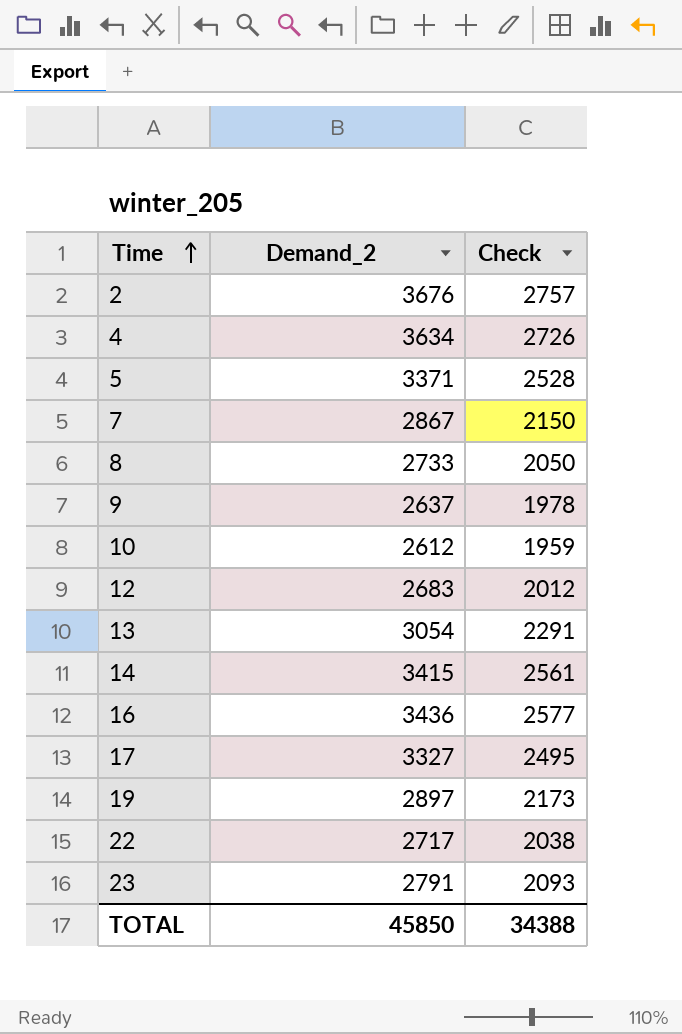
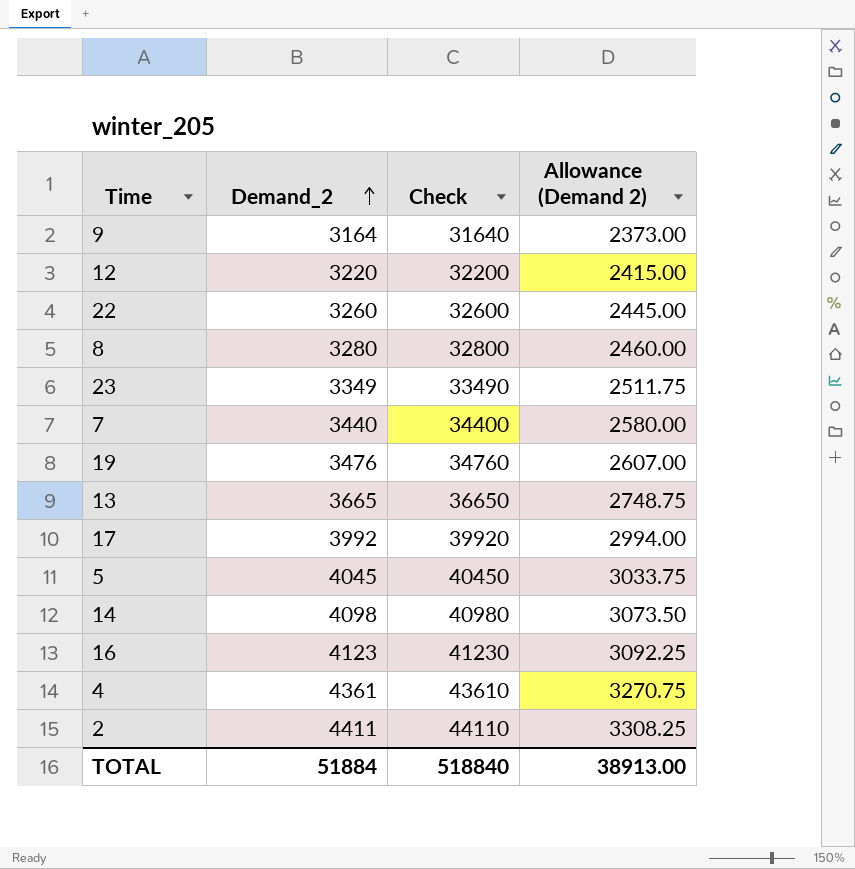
row order: Time ascending -> Demand_2 ascending
column Check | formula: [Demand_2] * 0.75 -> [Demand_2] * 10
column Allowance (Demand 2) | formula: none -> [Demand_2] * 0.75
row 10: 2612 | 1959 -> none
9 | Demand_2: 2637 -> 3164
12 | Demand_2: 2683 -> 3220
22 | Demand_2: 2717 -> 3260
8 | Demand_2: 2733 -> 3280
23 | Demand_2: 2791 -> 3349
7 | Demand_2: 2867 -> 3440
19 | Demand_2: 2897 -> 3476
13 | Demand_2: 3054 -> 3665
17 | Demand_2: 3327 -> 3992
5 | Demand_2: 3371 -> 4045
14 | Demand_2: 3415 -> 4098
16 | Demand_2: 3436 -> 4123
4 | Demand_2: 3634 -> 4361
2 | Demand_2: 3676 -> 4411
TOTAL | Demand_2: 45850 -> 51884
TOTAL | Check: 34388 -> 518840

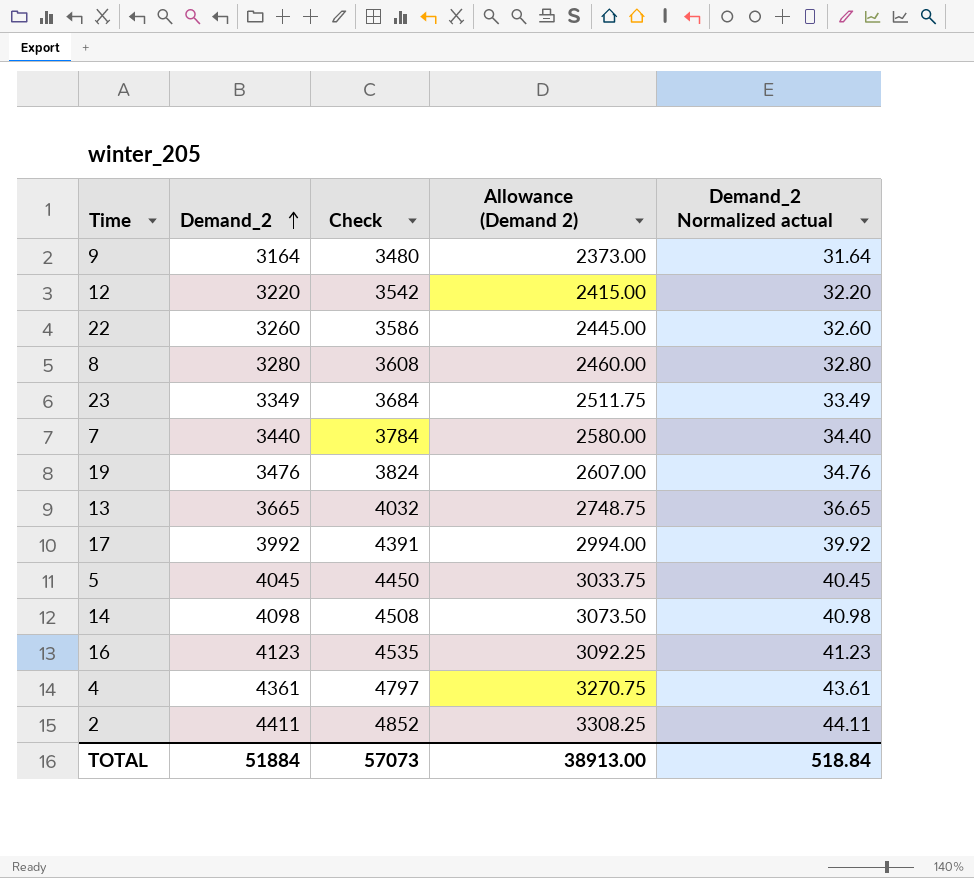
column Check | formula: [Demand_2] * 10 -> [Demand_2] * 1.1
column Demand_2 Normalized actual | formula: none -> [Demand_2] * 0.01
TOTAL | Check: 518840 -> 57073

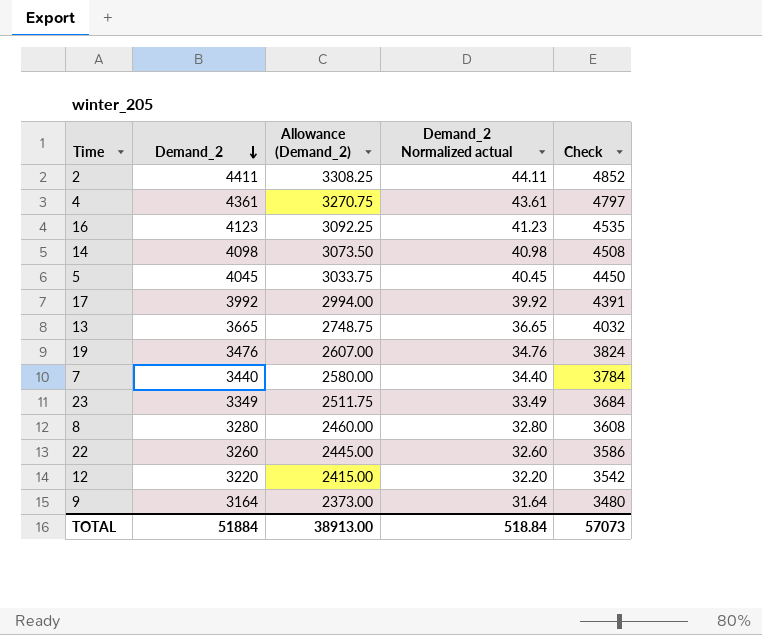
row order: Demand_2 ascending -> Demand_2 descending
column name: Allowance (Demand 2) -> Allowance (Demand_2)
column Check | position: 3 -> 5

